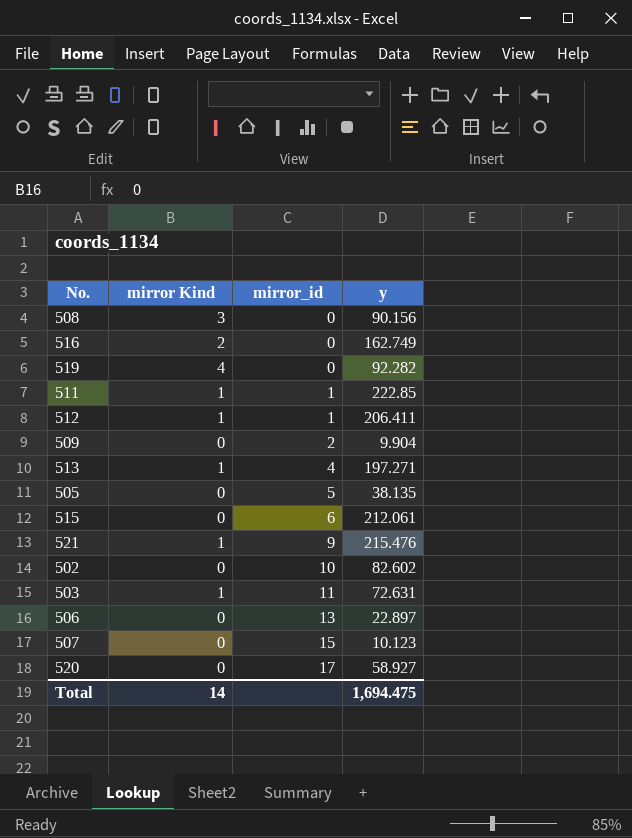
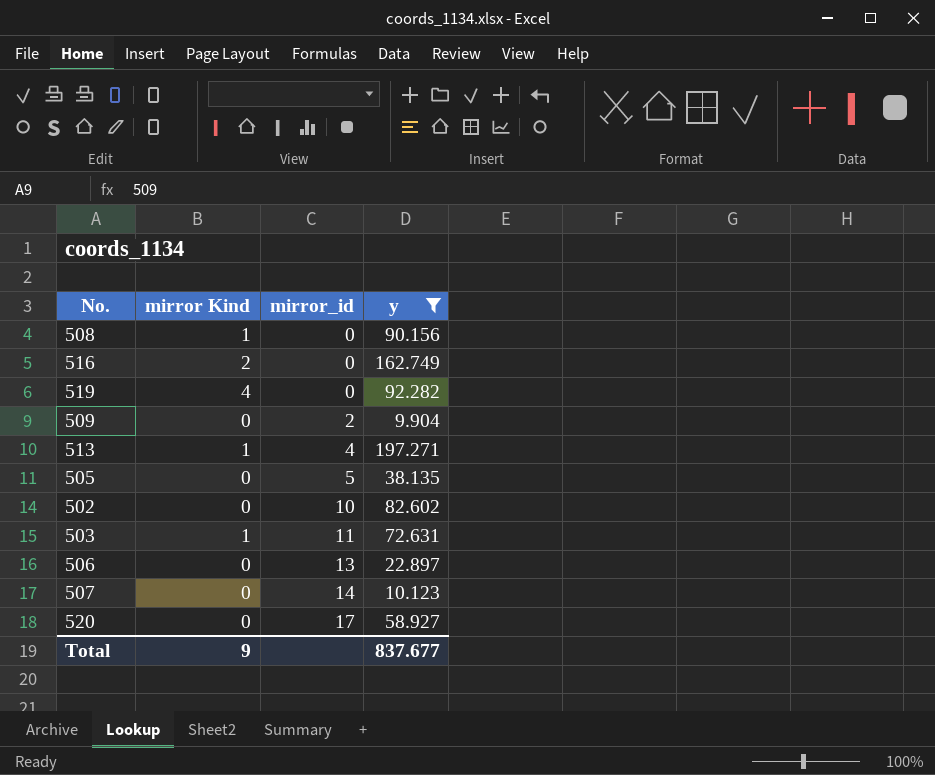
filter: none -> y <= 197.271
508 | mirror Kind: 3 -> 1
507 | mirror_id: 15 -> 14
Total | mirror Kind: 14 -> 9
Total | y: 1,694.475 -> 837.677

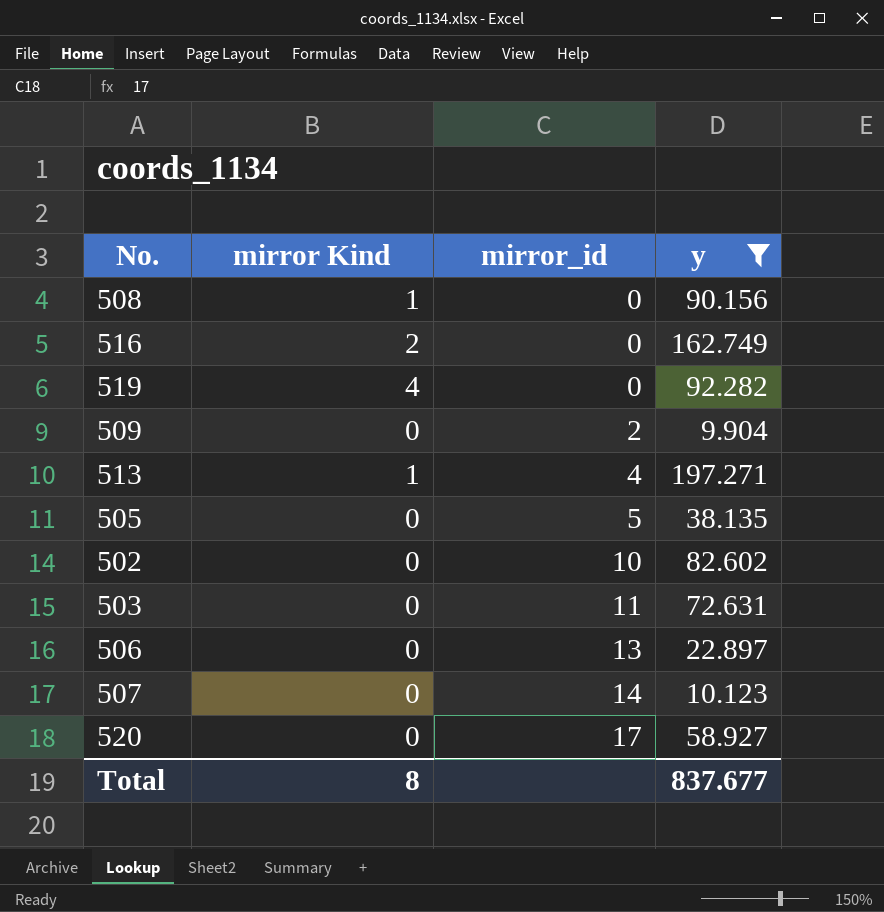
503 | mirror Kind: 1 -> 0
Total | mirror Kind: 9 -> 8

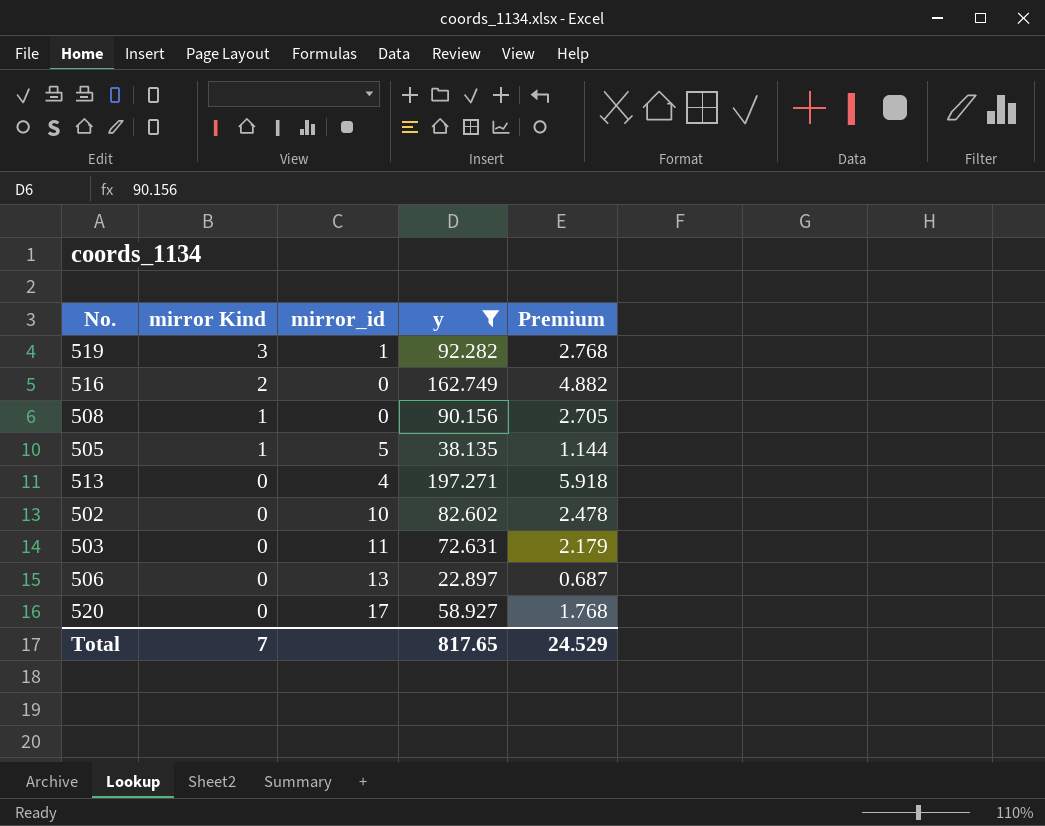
row order: mirror_id ascending -> mirror Kind descending
column Premium | formula: none -> [y] * 0.03
row 509: 0 | 2 | 9.904 -> none
row 507: 0 | 14 | 10.123 -> none
519 | mirror Kind: 4 -> 3
519 | mirror_id: 0 -> 1
505 | mirror Kind: 0 -> 1
513 | mirror Kind: 1 -> 0
Total | mirror Kind: 8 -> 7
Total | y: 837.677 -> 817.65

